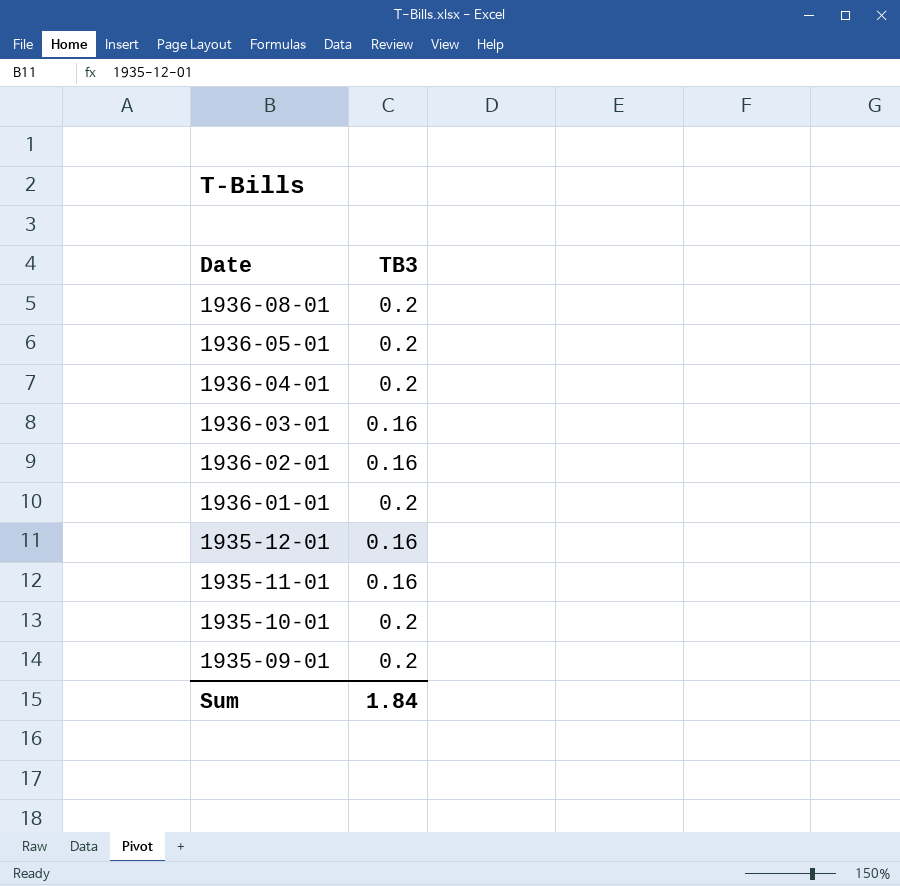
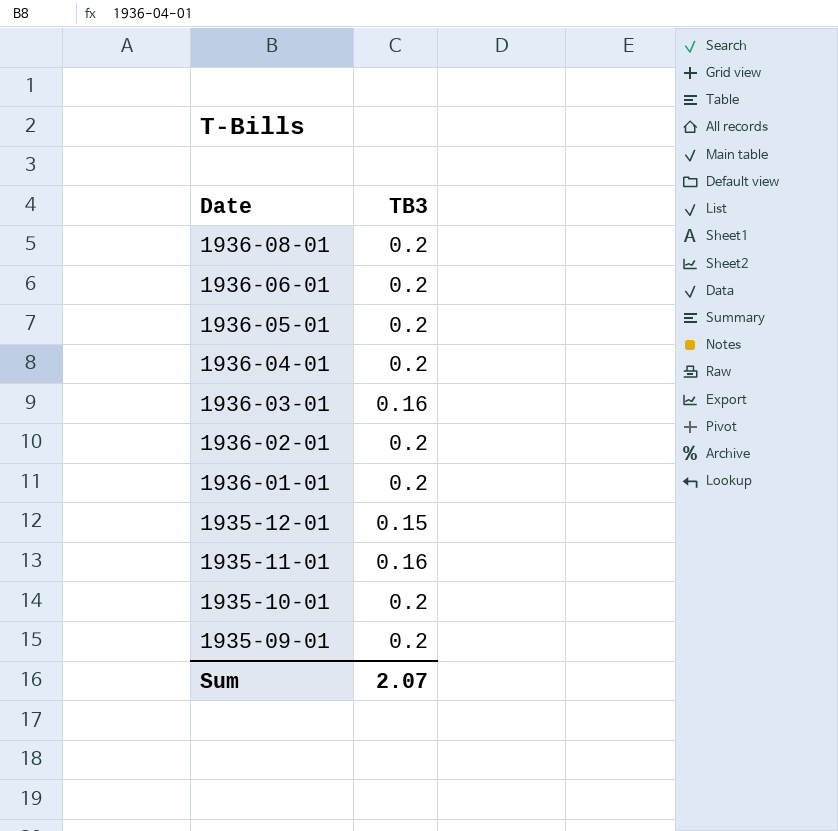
row 1936-06-01: none -> 0.2
1936-02-01 | TB3: 0.16 -> 0.2
1935-12-01 | TB3: 0.16 -> 0.15
Sum | TB3: 1.84 -> 2.07

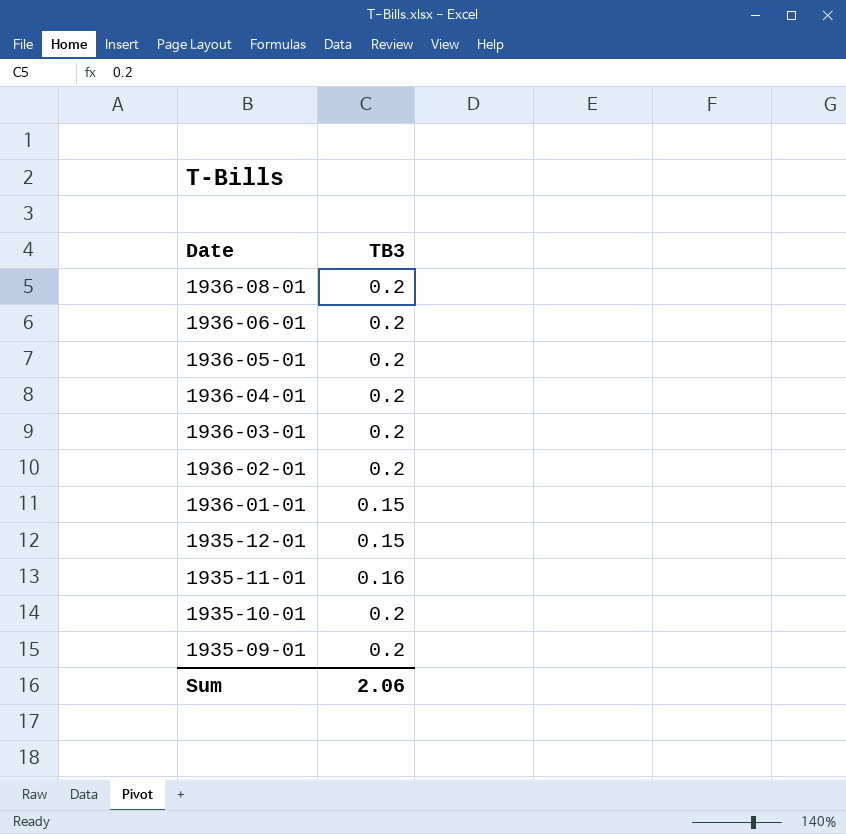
1936-03-01 | TB3: 0.16 -> 0.2
1936-01-01 | TB3: 0.2 -> 0.15
Sum | TB3: 2.07 -> 2.06

